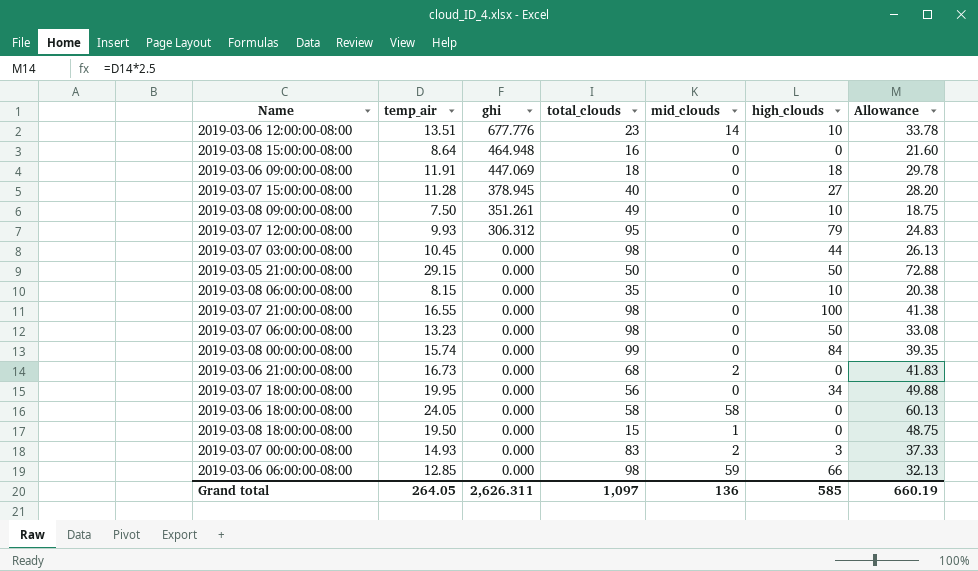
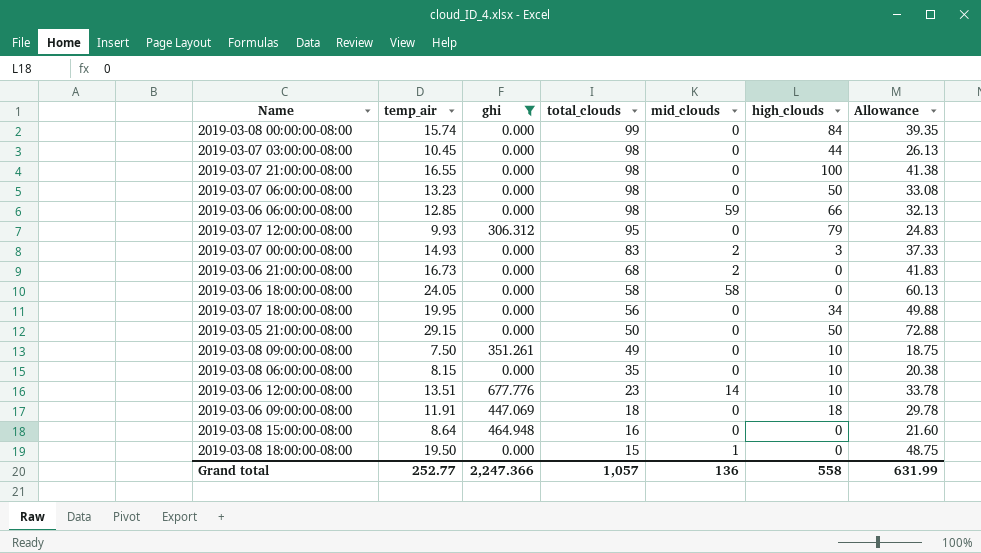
filter: none -> ghi != 378.945
row order: ghi descending -> total_clouds descending
Grand total | temp_air: 264.05 -> 252.77
Grand total | ghi: 2,626.311 -> 2,247.366
Grand total | total_clouds: 1,097 -> 1,057
Grand total | high_clouds: 585 -> 558
Grand total | Allowance: 660.19 -> 631.99

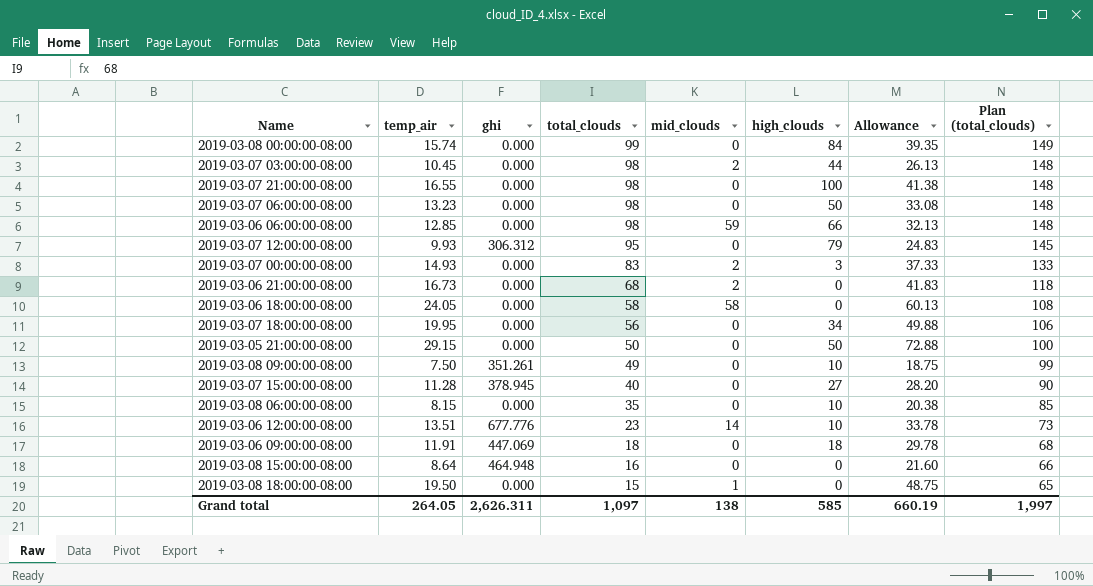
filter: ghi != 378.945 -> none
column Plan (total_clouds) | formula: none -> [total_clouds] + 50
2019-03-07 03:00:00-08:00 | mid_clouds: 0 -> 2
Grand total | temp_air: 252.77 -> 264.05
Grand total | ghi: 2,247.366 -> 2,626.311
Grand total | total_clouds: 1,057 -> 1,097
Grand total | mid_clouds: 136 -> 138
Grand total | high_clouds: 558 -> 585
Grand total | Allowance: 631.99 -> 660.19

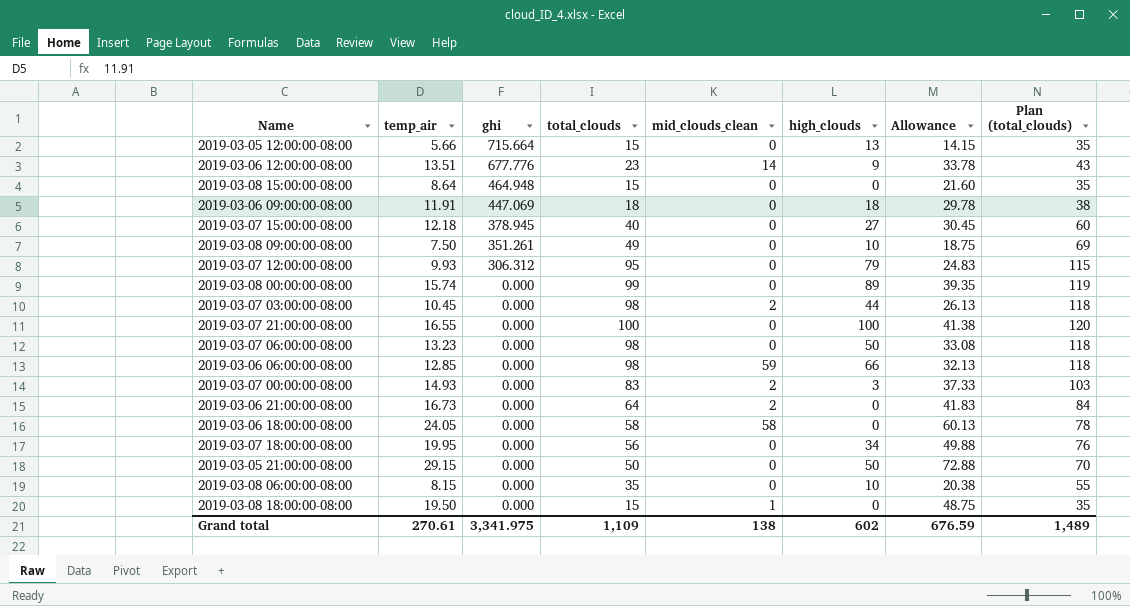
row order: total_clouds descending -> ghi descending
column name: mid_clouds -> mid_clouds_clean
column Plan (total_clouds) | formula: [total_clouds] + 50 -> [total_clouds] + 20
row 2019-03-05 12:00:00-08:00: none -> 5.66 | 715.664 | 15 | 0 | 13 | 14.15 | 35
2019-03-06 12:00:00-08:00 | high_clouds: 10 -> 9
2019-03-08 15:00:00-08:00 | total_clouds: 16 -> 15
2019-03-07 15:00:00-08:00 | temp_air: 11.28 -> 12.18
2019-03-07 15:00:00-08:00 | Allowance: 28.20 -> 30.45
2019-03-08 00:00:00-08:00 | high_clouds: 84 -> 89
2019-03-07 21:00:00-08:00 | total_clouds: 98 -> 100
2019-03-06 21:00:00-08:00 | total_clouds: 68 -> 64
Grand total | temp_air: 264.05 -> 270.61
Grand total | ghi: 2,626.311 -> 3,341.975
Grand total | total_clouds: 1,097 -> 1,109
Grand total | high_clouds: 585 -> 602
Grand total | Allowance: 660.19 -> 676.59
Grand total | Plan (total_clouds): 1,997 -> 1,489

